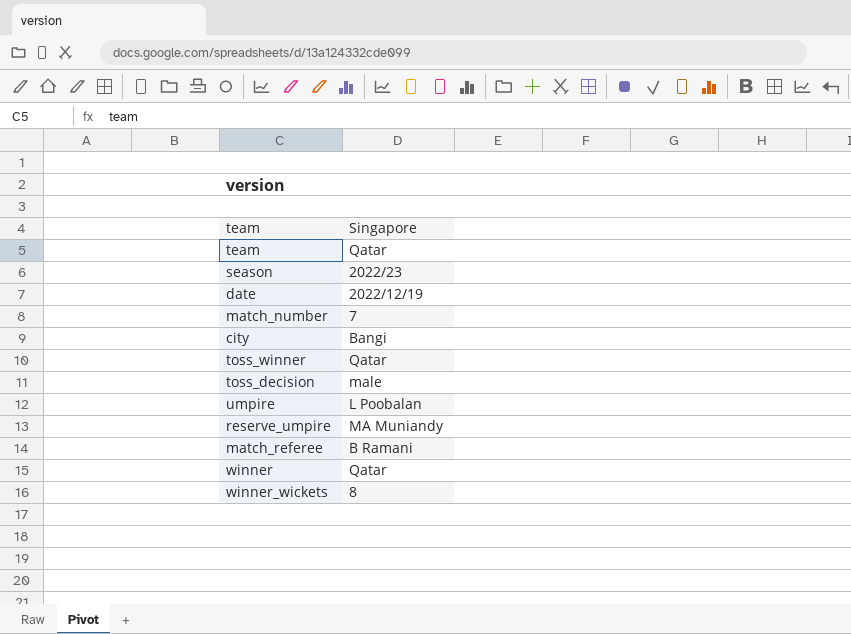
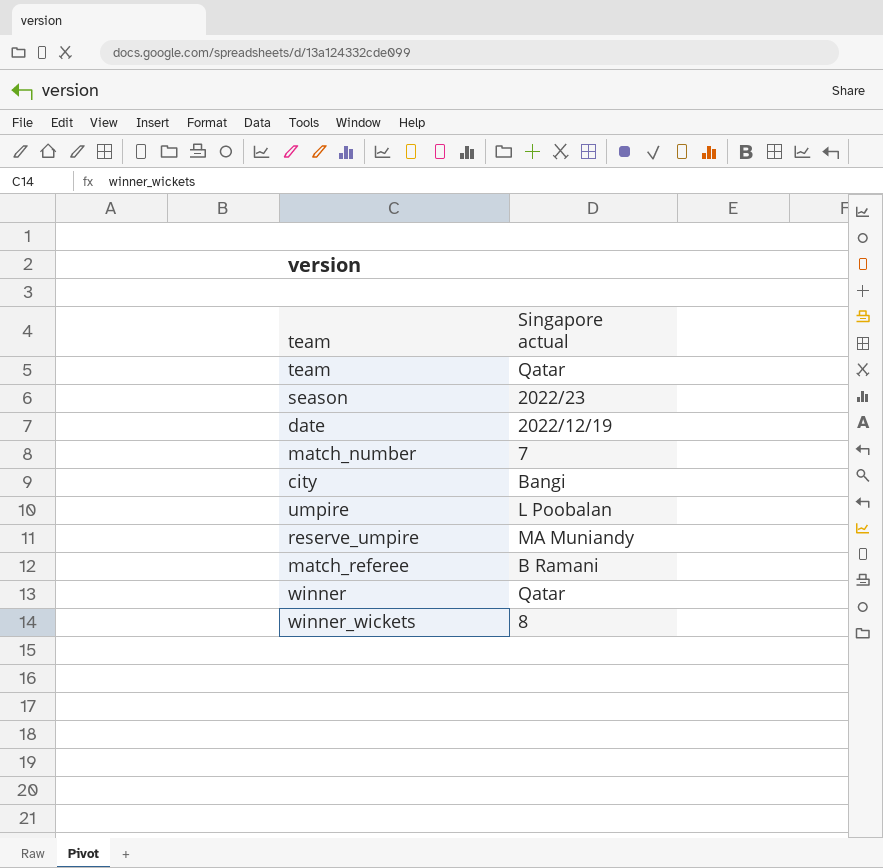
column name: Singapore -> Singapore actual
row toss_winner: Qatar -> none
row toss_decision: male -> none

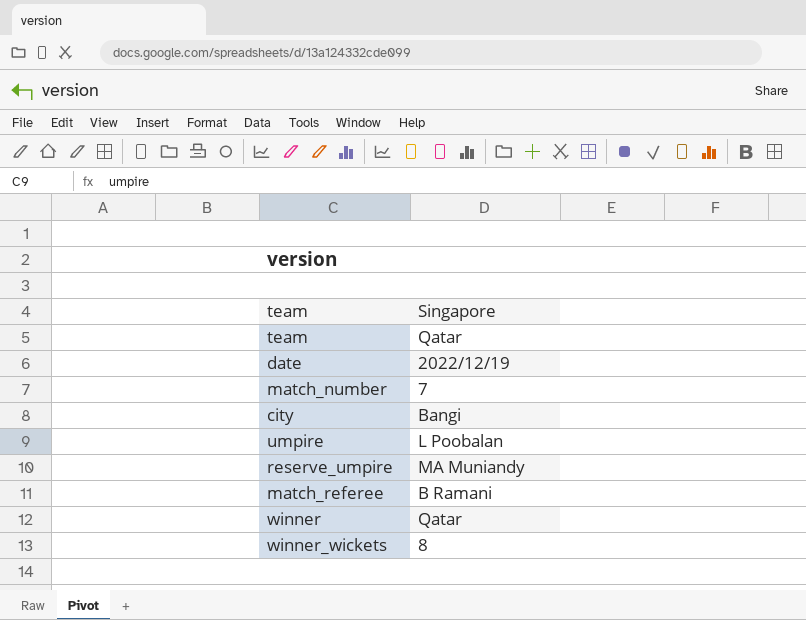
column name: Singapore actual -> Singapore
row season: 2022/23 -> none

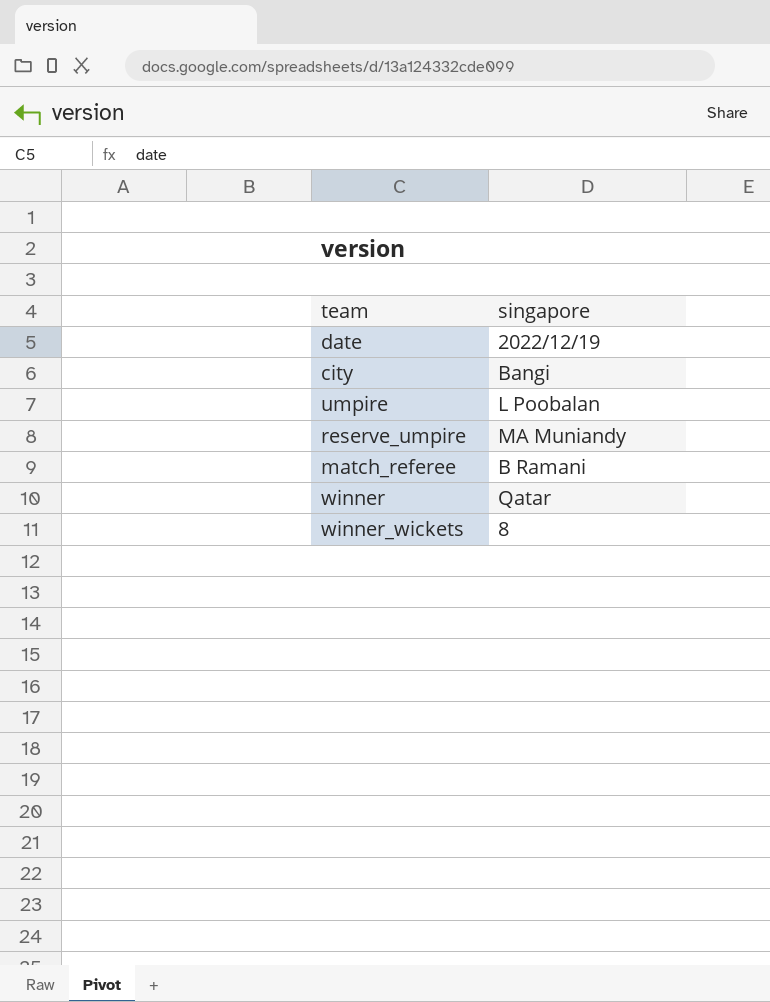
column name: Singapore -> singapore
row team: Qatar -> none
row match_number: 7 -> none

